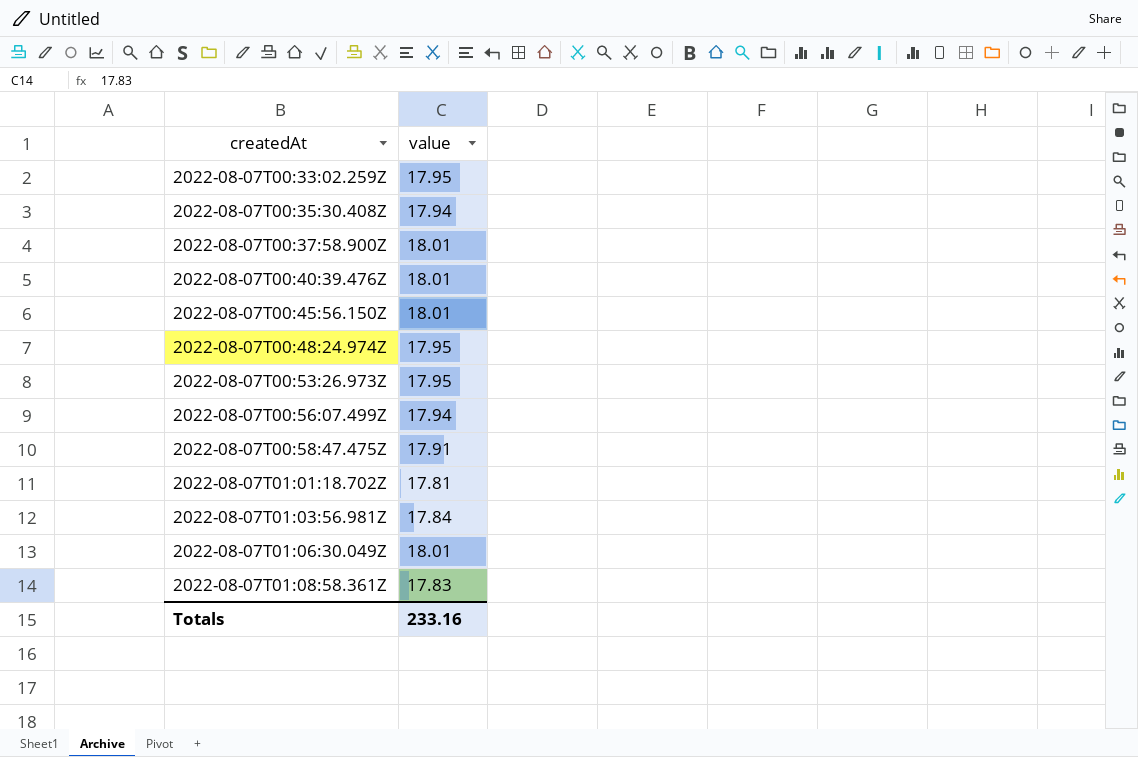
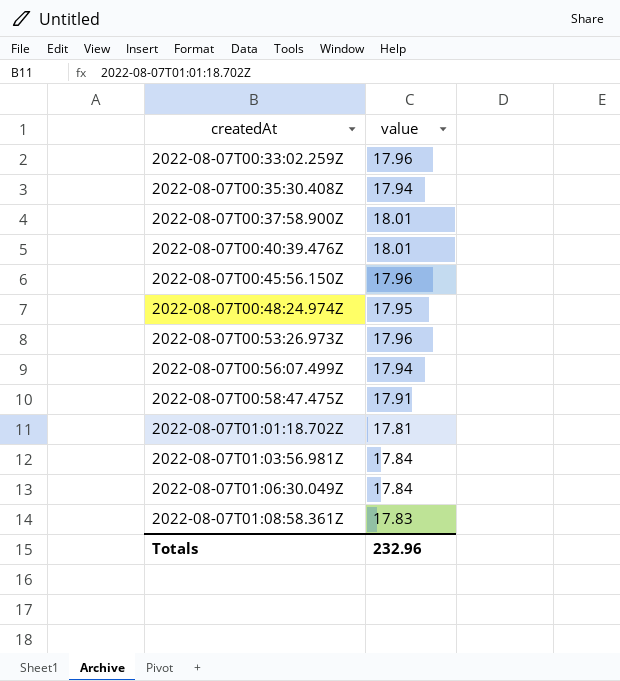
2022-08-07T00:33:02.259Z | value: 17.95 -> 17.96
2022-08-07T00:45:56.150Z | value: 18.01 -> 17.96
2022-08-07T00:53:26.973Z | value: 17.95 -> 17.96
2022-08-07T01:06:30.049Z | value: 18.01 -> 17.84
Totals | value: 233.16 -> 232.96

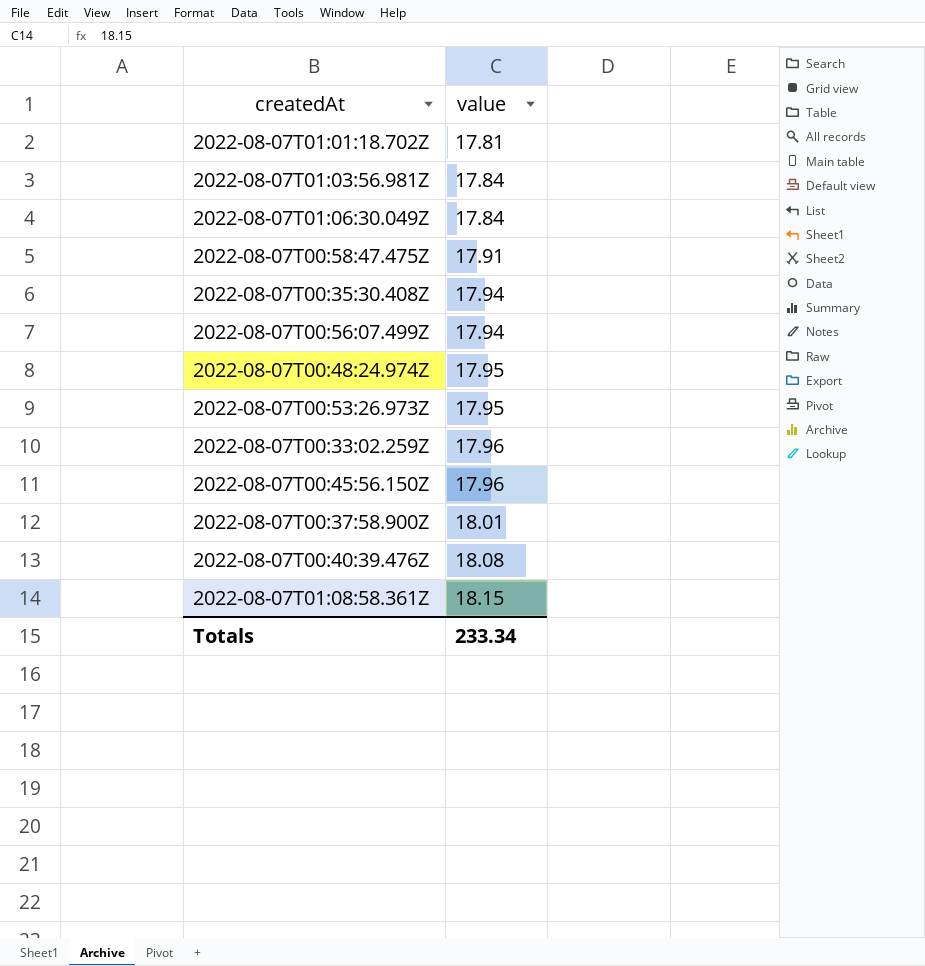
row order: createdAt ascending -> value ascending
2022-08-07T00:53:26.973Z | value: 17.96 -> 17.95
2022-08-07T00:40:39.476Z | value: 18.01 -> 18.08
2022-08-07T01:08:58.361Z | value: 17.83 -> 18.15
Totals | value: 232.96 -> 233.34

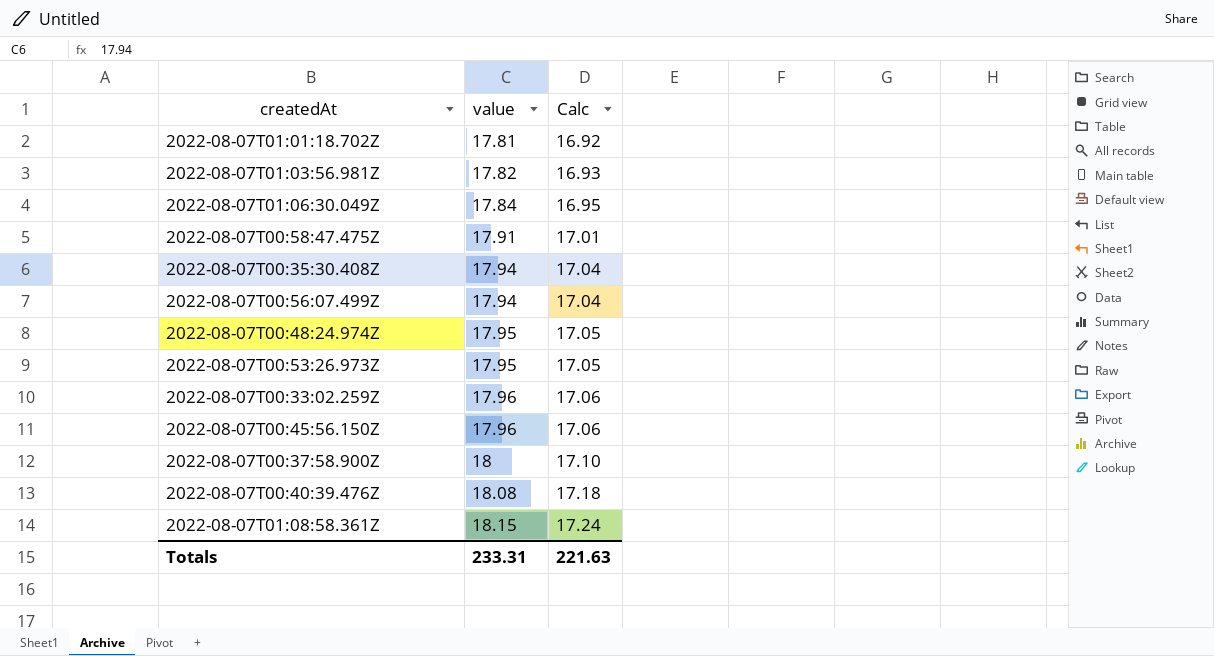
column Calc | formula: none -> [value] * 0.95
2022-08-07T01:03:56.981Z | value: 17.84 -> 17.82
2022-08-07T00:37:58.900Z | value: 18.01 -> 18
Totals | value: 233.34 -> 233.31

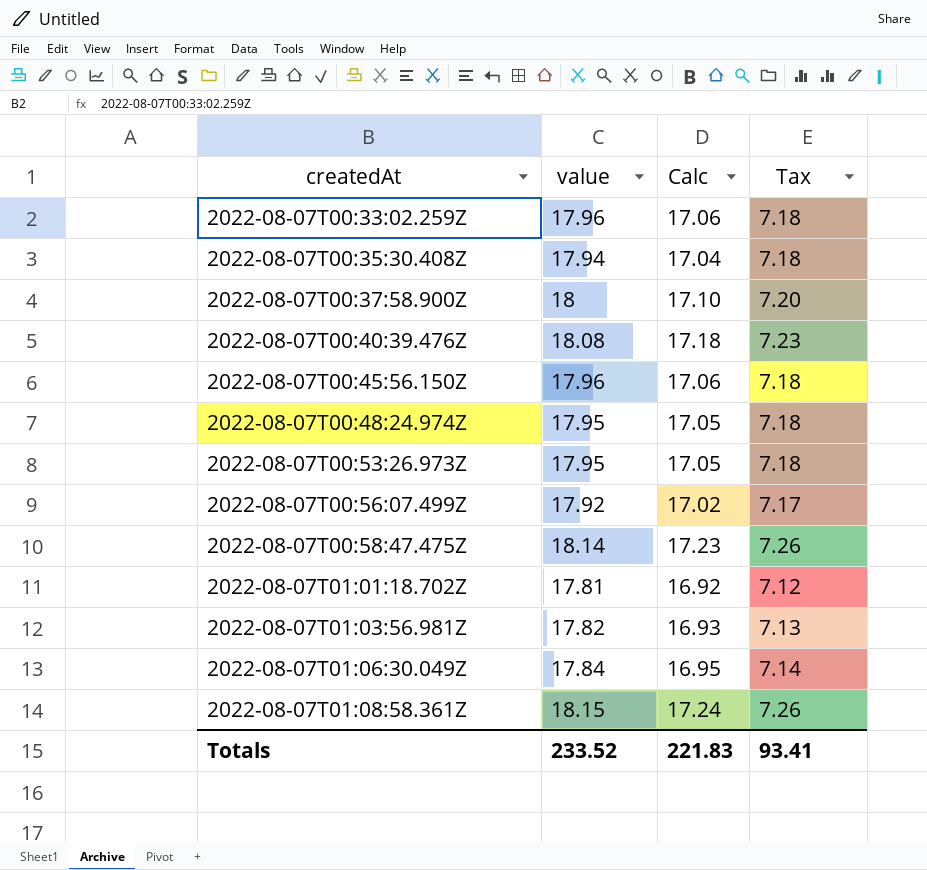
row order: value ascending -> createdAt ascending
column Tax | formula: none -> [value] * 0.4
2022-08-07T00:56:07.499Z | value: 17.94 -> 17.92
2022-08-07T00:56:07.499Z | Calc: 17.04 -> 17.02
2022-08-07T00:58:47.475Z | value: 17.91 -> 18.14
2022-08-07T00:58:47.475Z | Calc: 17.01 -> 17.23
Totals | value: 233.31 -> 233.52
Totals | Calc: 221.63 -> 221.83

